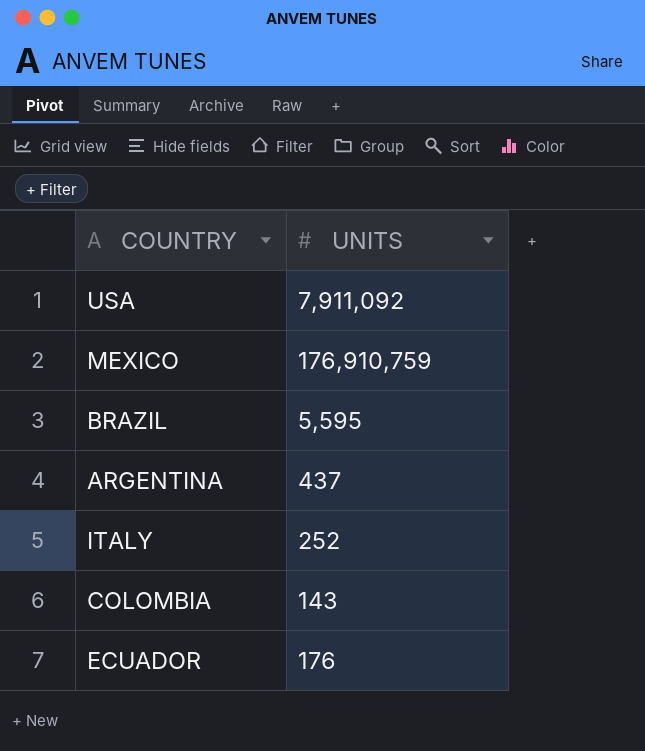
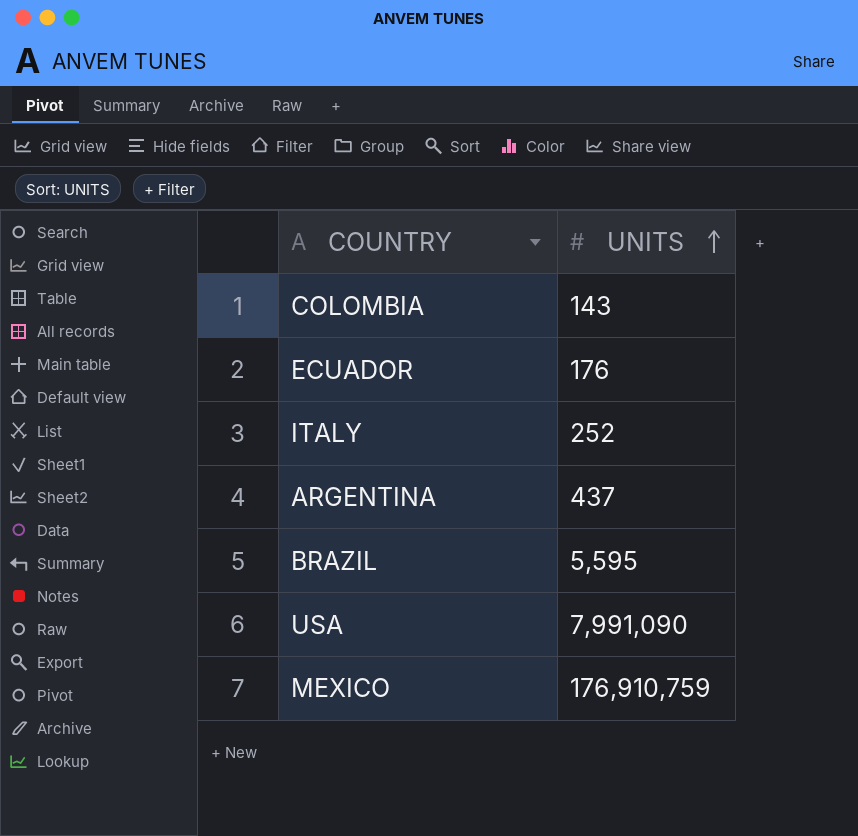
row order: none -> UNITS ascending
USA | UNITS: 7,911,092 -> 7,991,090

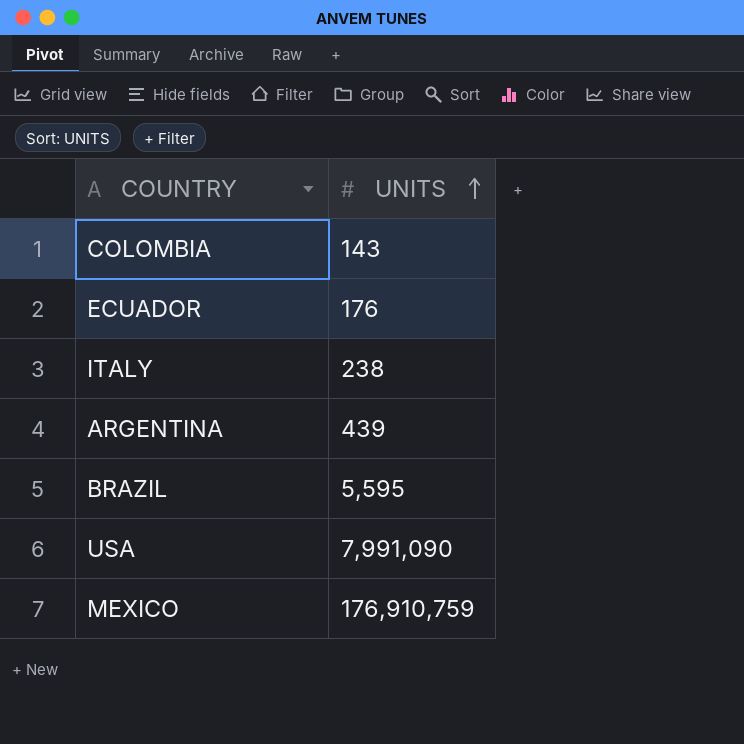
ITALY | UNITS: 252 -> 238
ARGENTINA | UNITS: 437 -> 439

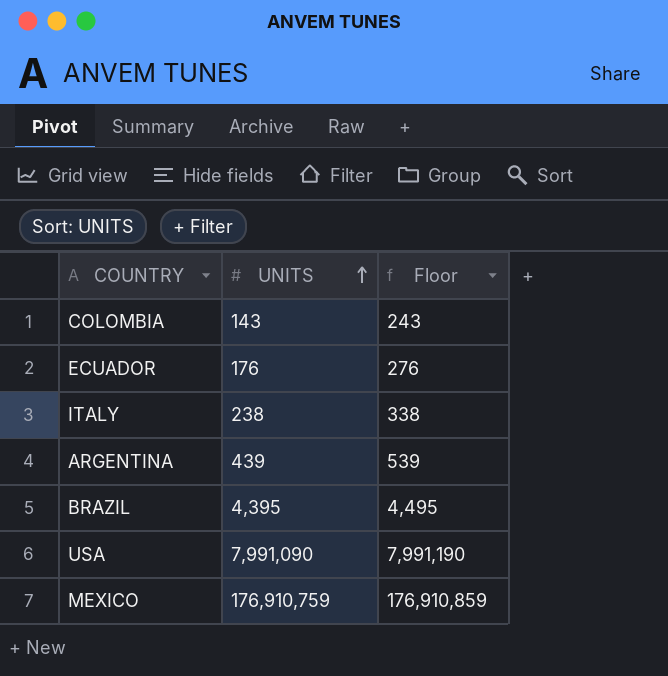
column Floor | formula: none -> [UNITS] + 100
BRAZIL | UNITS: 5,595 -> 4,395

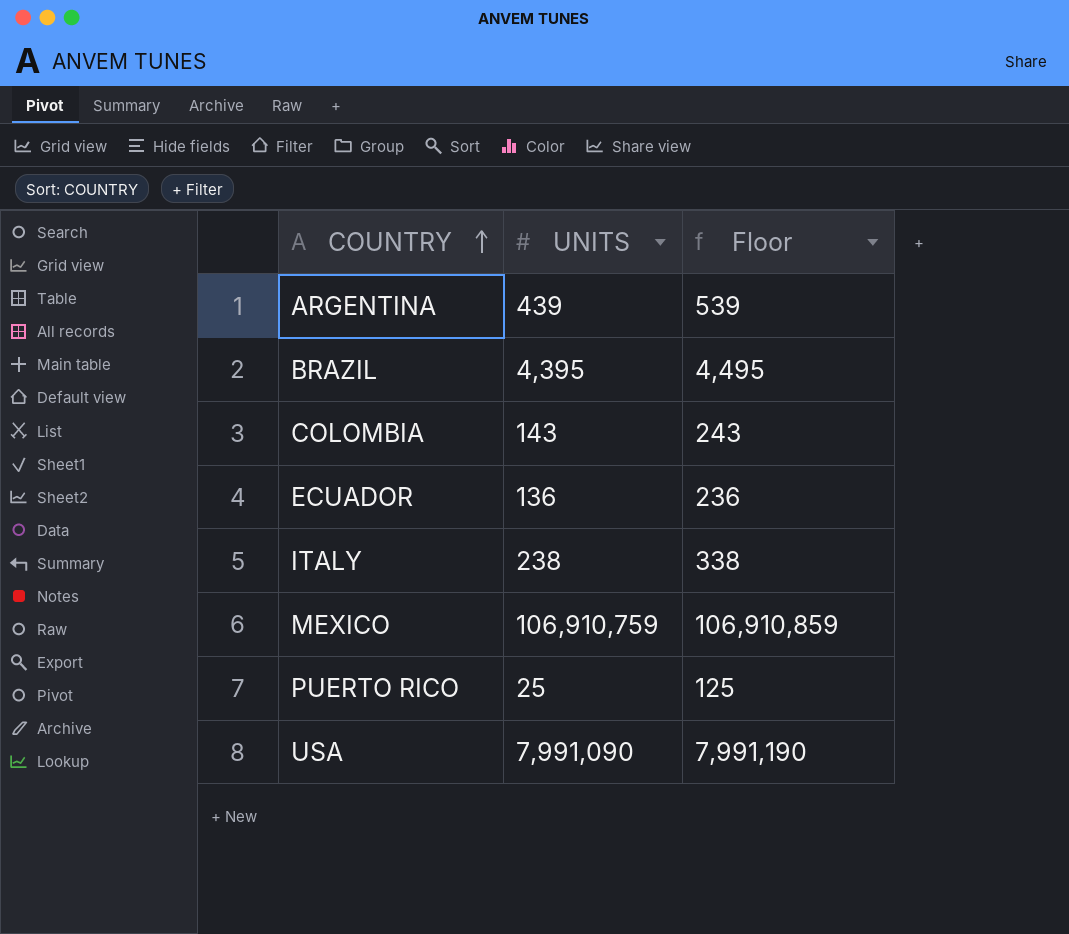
row order: UNITS ascending -> COUNTRY ascending
ECUADOR | UNITS: 176 -> 136
ECUADOR | Floor: 276 -> 236
MEXICO | UNITS: 176,910,759 -> 106,910,759
MEXICO | Floor: 176,910,859 -> 106,910,859
row PUERTO RICO: none -> 25 | 125

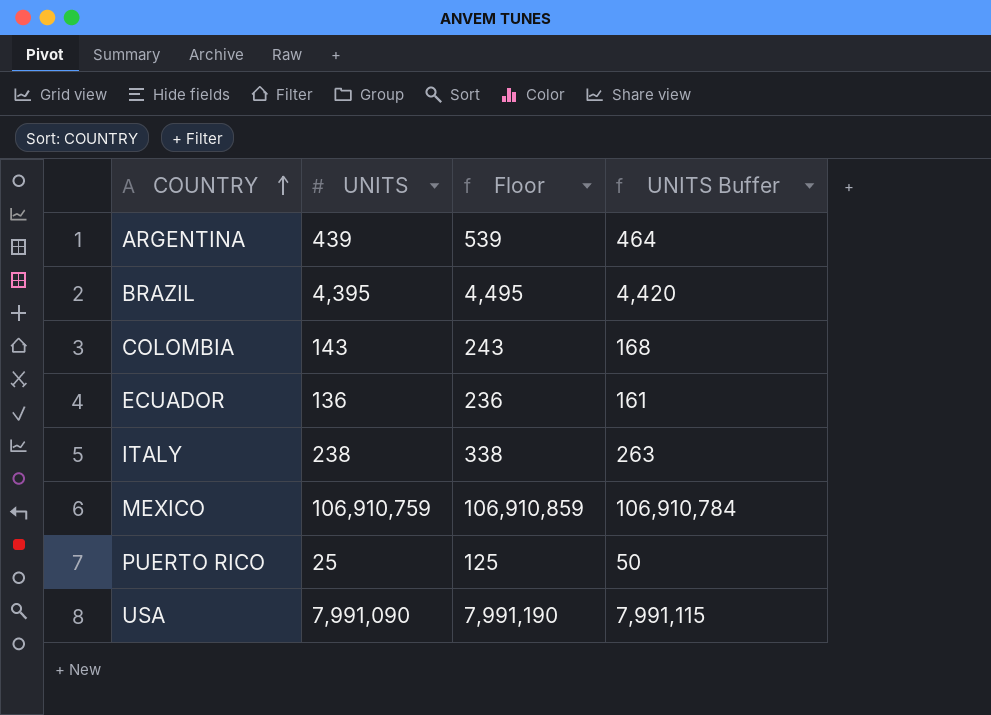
column UNITS Buffer | formula: none -> [UNITS] + 25

